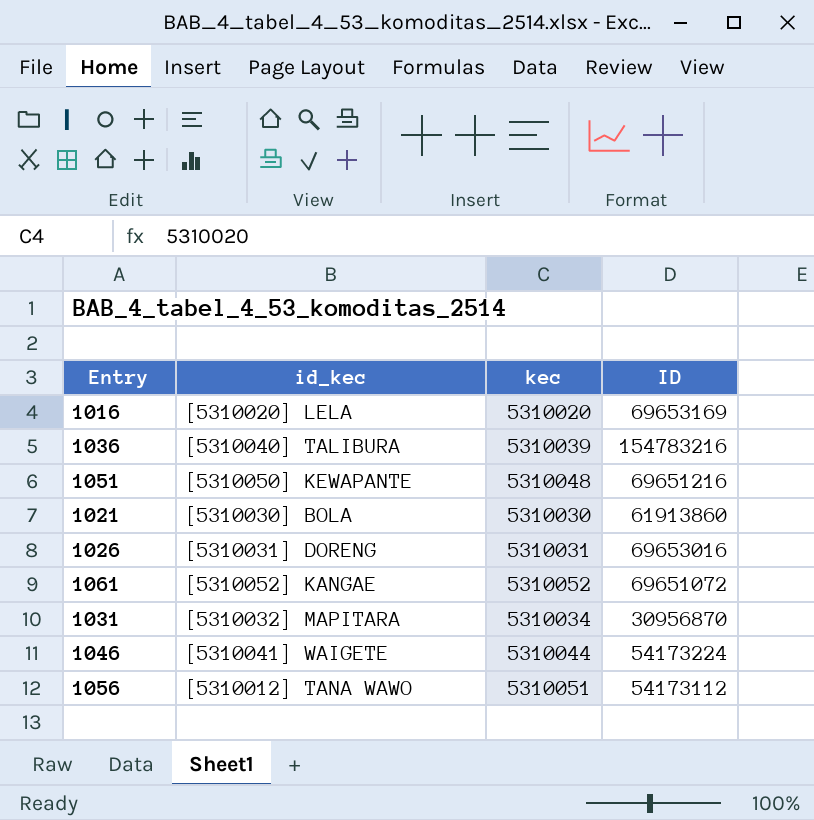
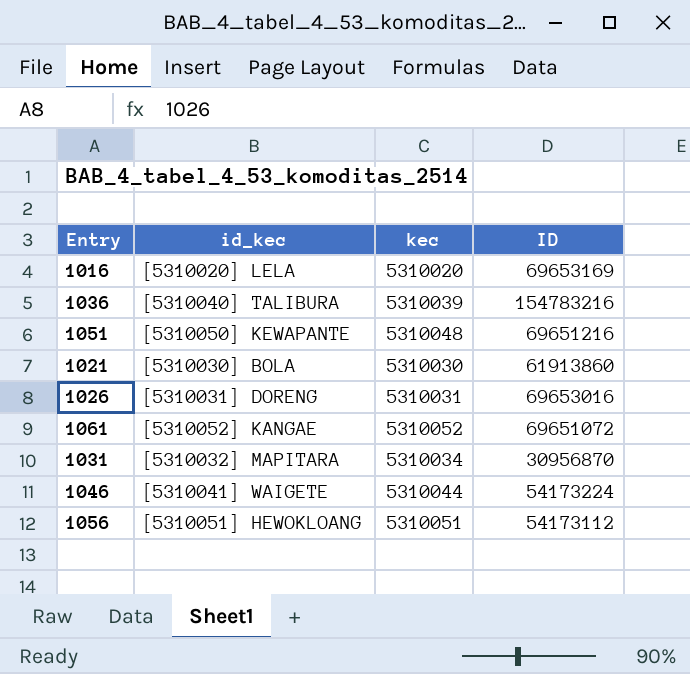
1056 | id_kec: [5310012] TANA WAWO -> [5310051] HEWOKLOANG

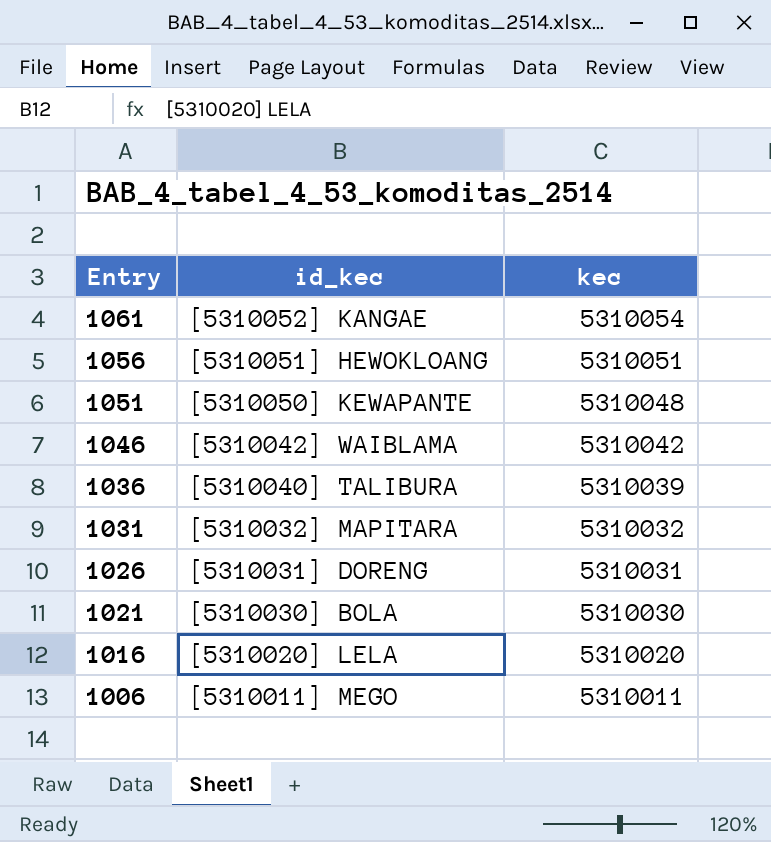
row order: none -> Entry descending
column ID | position: 4 -> none
1061 | kec: 5310052 -> 5310054
1046 | id_kec: [5310041] WAIGETE -> [5310042] WAIBLAMA
1046 | kec: 5310044 -> 5310042
1031 | kec: 5310034 -> 5310032
row 1006: none -> [5310011] MEGO | 5310011

